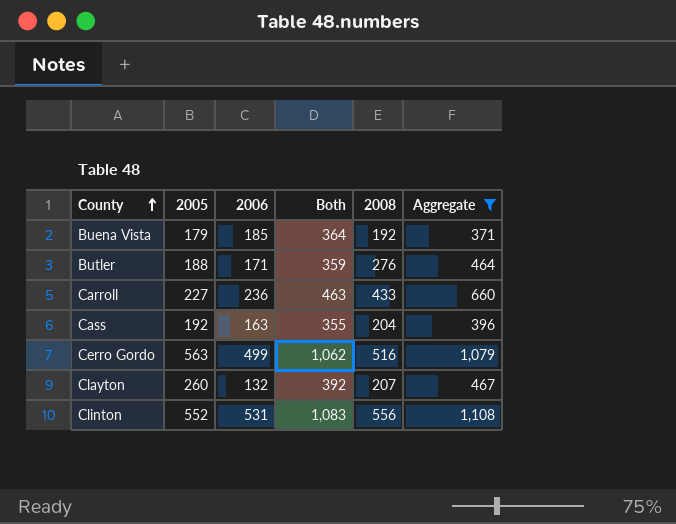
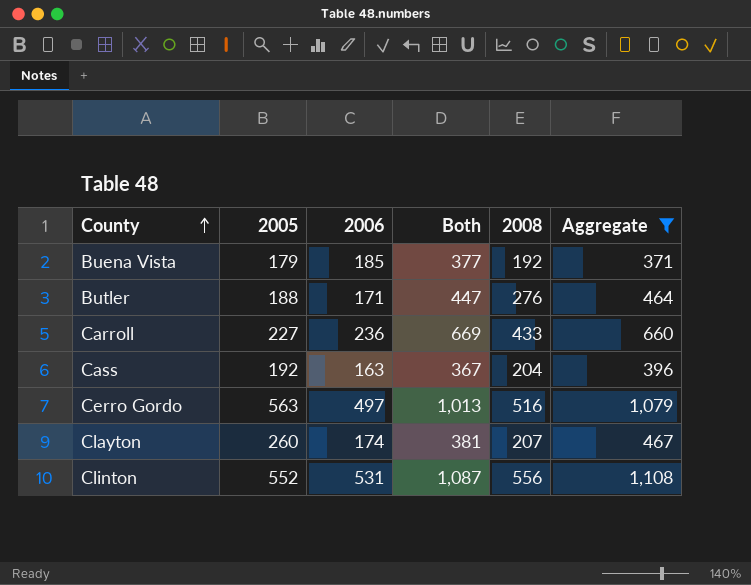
column Both | formula: [2005] + [2006] -> [2006] + [2008]
Cerro Gordo | 2006: 499 -> 497
Clayton | 2006: 132 -> 174

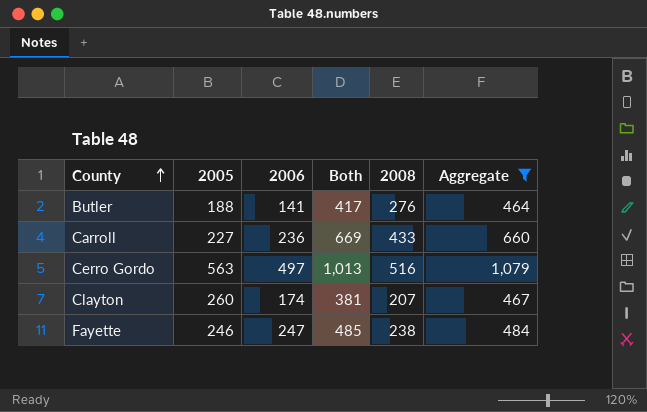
row Buena Vista: 179 | 185 | 377 | 192 | 371 -> none
row Cass: 192 | 163 | 367 | 204 | 396 -> none
row Clinton: 552 | 531 | 1,087 | 556 | 1,108 -> none
Butler | 2006: 171 -> 141
Butler | Both: 447 -> 417
row Fayette: none -> 246 | 247 | 485 | 238 | 484

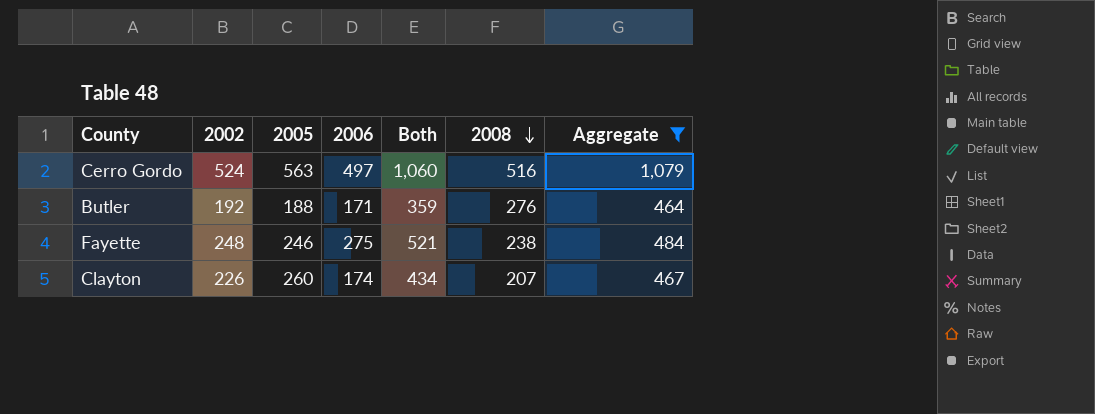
row order: County ascending -> 2008 descending
column 2002 | position: none -> 2
column Both | formula: [2006] + [2008] -> [2005] + [2006]
row Carroll: 227 | 236 | 669 | 433 | 660 -> none
Butler | 2006: 141 -> 171
Fayette | 2006: 247 -> 275

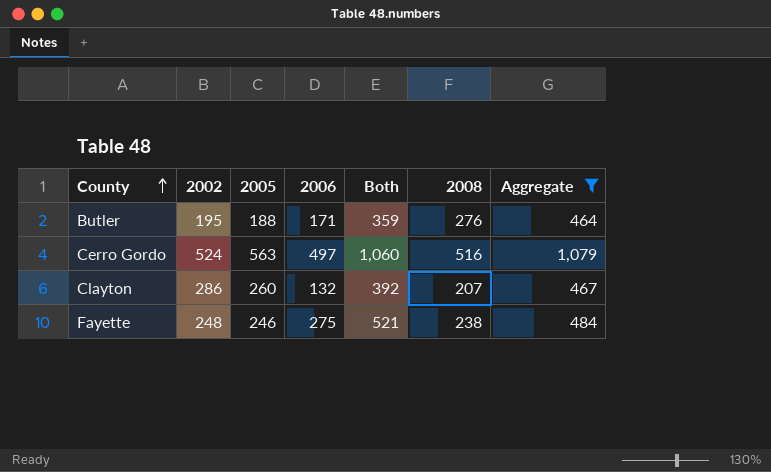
row order: 2008 descending -> County ascending
Butler | 2002: 192 -> 195
Clayton | 2002: 226 -> 286
Clayton | 2006: 174 -> 132
Clayton | Both: 434 -> 392

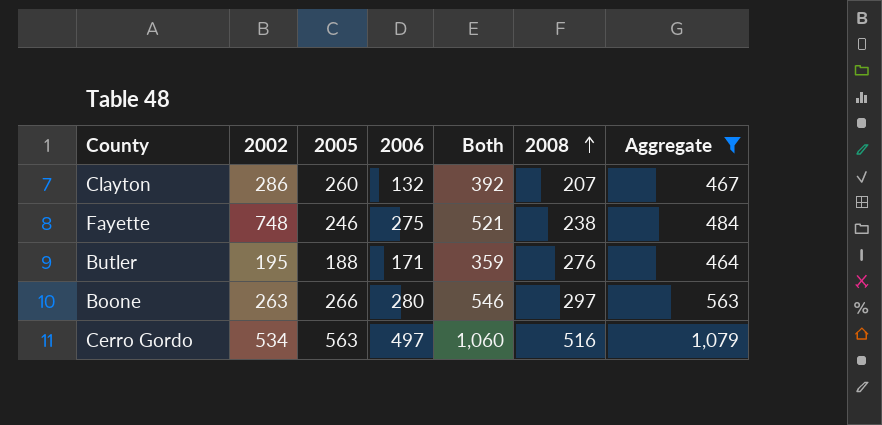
row order: County ascending -> 2008 ascending
Fayette | 2002: 248 -> 748
row Boone: none -> 263 | 266 | 280 | 546 | 297 | 563
Cerro Gordo | 2002: 524 -> 534

